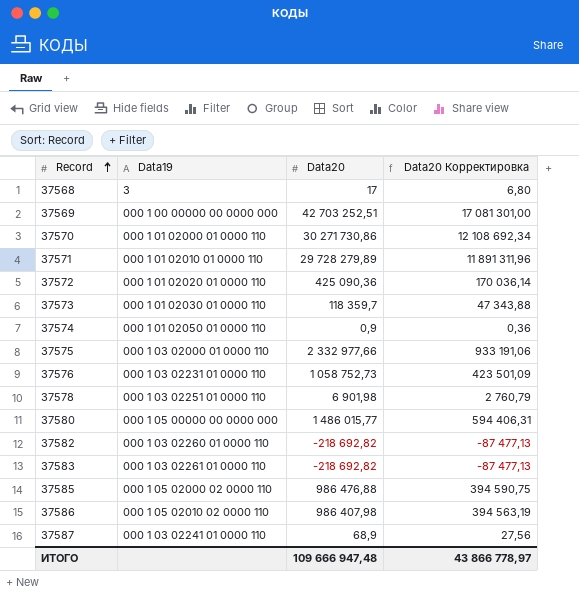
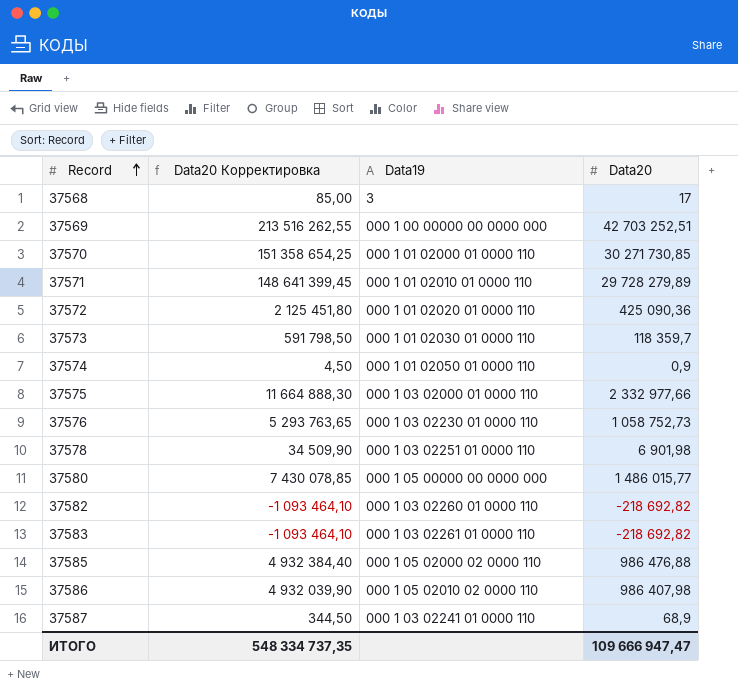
column Data20 Корректировка | formula: [Data20] * 0,4 -> [Data20] * 5
column Data20 Корректировка | position: 4 -> 2
37570 | Data20: 30 271 730,86 -> 30 271 730,85
37576 | Data19: 000 1 03 02231 01 0000 110 -> 000 1 03 02230 01 0000 110
ИТОГО | Data20 Корректировка: 43 866 778,97 -> 548 334 737,35
ИТОГО | Data20: 109 666 947,48 -> 109 666 947,47

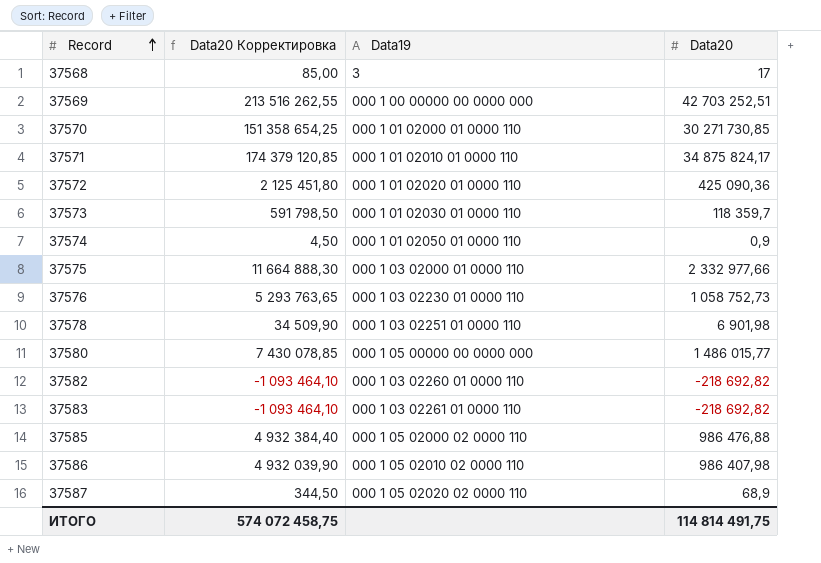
37571 | Data20 Корректировка: 148 641 399,45 -> 174 379 120,85
37571 | Data20: 29 728 279,89 -> 34 875 824,17
37587 | Data19: 000 1 03 02241 01 0000 110 -> 000 1 05 02020 02 0000 110
ИТОГО | Data20 Корректировка: 548 334 737,35 -> 574 072 458,75
ИТОГО | Data20: 109 666 947,47 -> 114 814 491,75

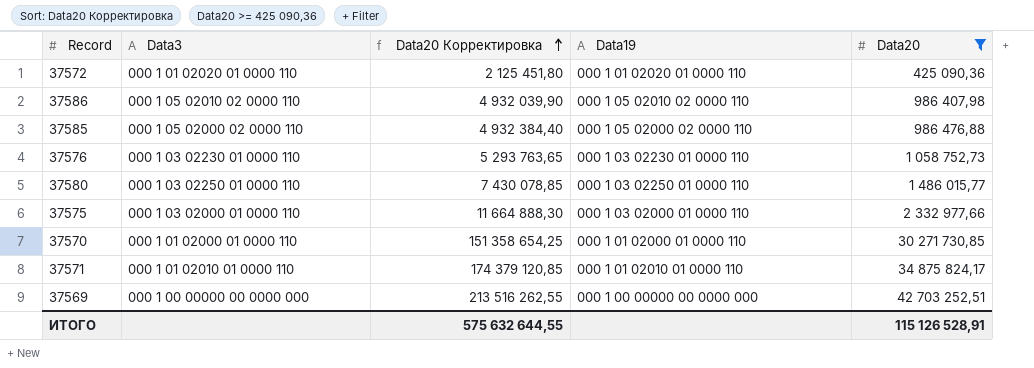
filter: none -> Data20 >= 425 090,36
row order: Record ascending -> Data20 Корректировка ascending
column Data3 | position: none -> 2
37580 | Data19: 000 1 05 00000 00 0000 000 -> 000 1 03 02250 01 0000 110
ИТОГО | Data20 Корректировка: 574 072 458,75 -> 575 632 644,55
ИТОГО | Data20: 114 814 491,75 -> 115 126 528,91

